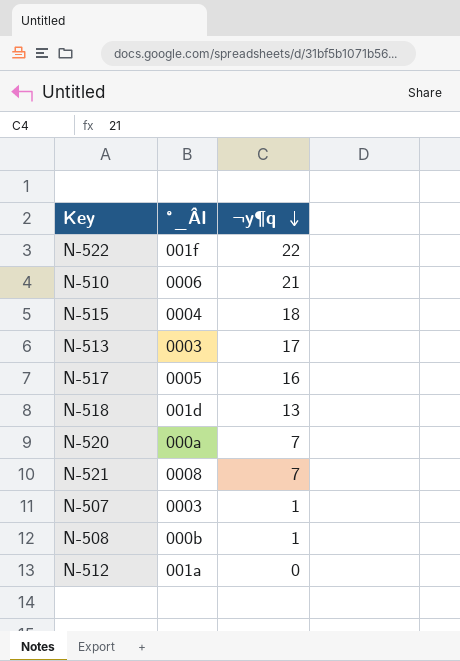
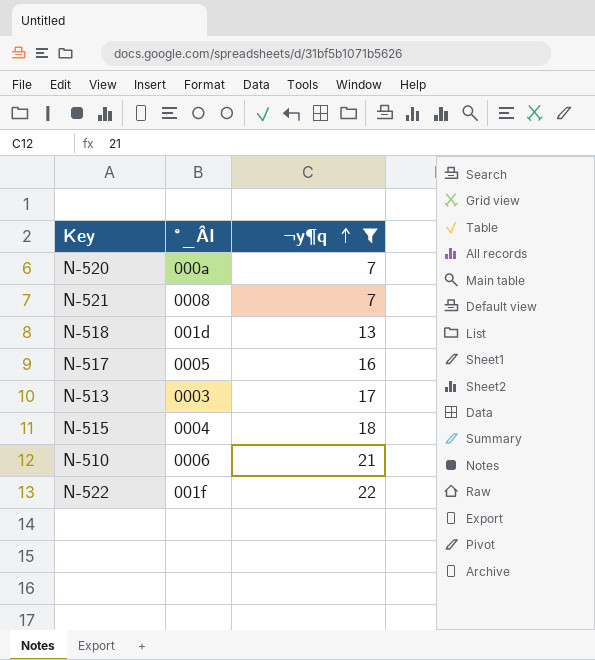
filter: none -> ¬y¶q >= 7
row order: ¬y¶q descending -> ¬y¶q ascending

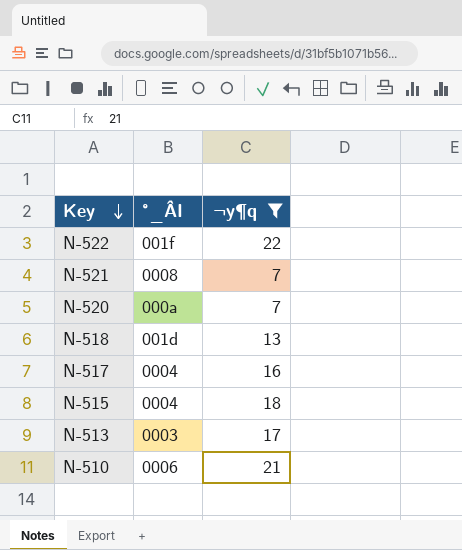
row order: ¬y¶q ascending -> Key descending
N-517 | °_ÂI: 0005 -> 0004

